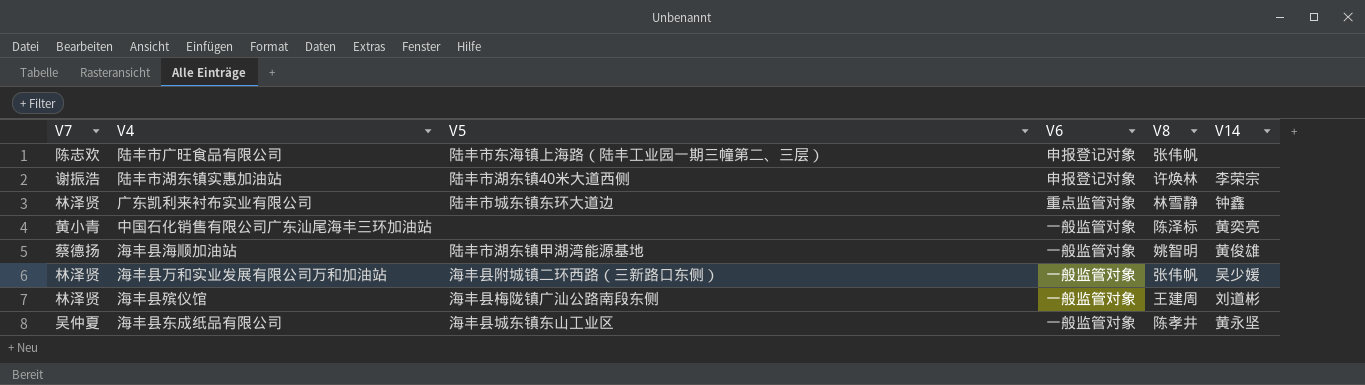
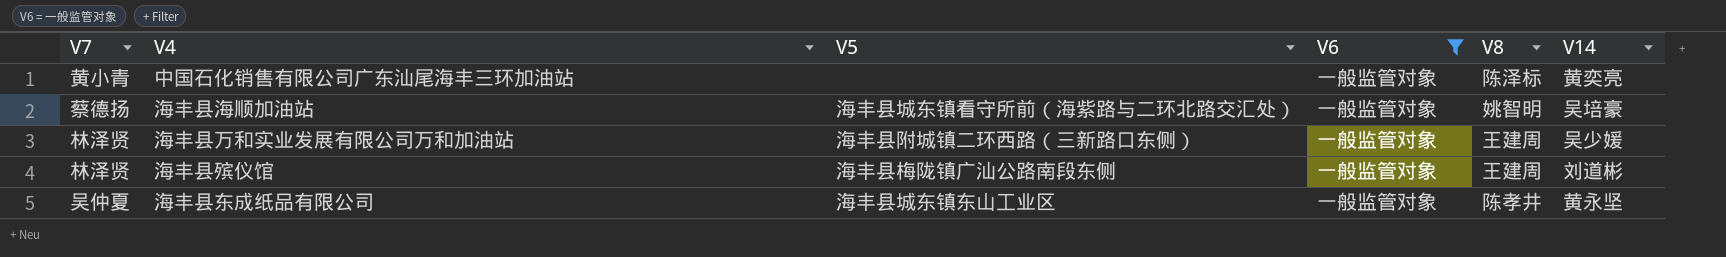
filter: none -> V6 = 一般监管对象
海丰县海顺加油站 | V5: 陆丰市湖东镇甲湖湾能源基地 -> 海丰县城东镇看守所前（海紫路与二环北路交汇处）
海丰县海顺加油站 | V14: 黄俊雄 -> 吴培豪
海丰县万和实业发展有限公司万和加油站 | V8: 张伟帆 -> 王建周

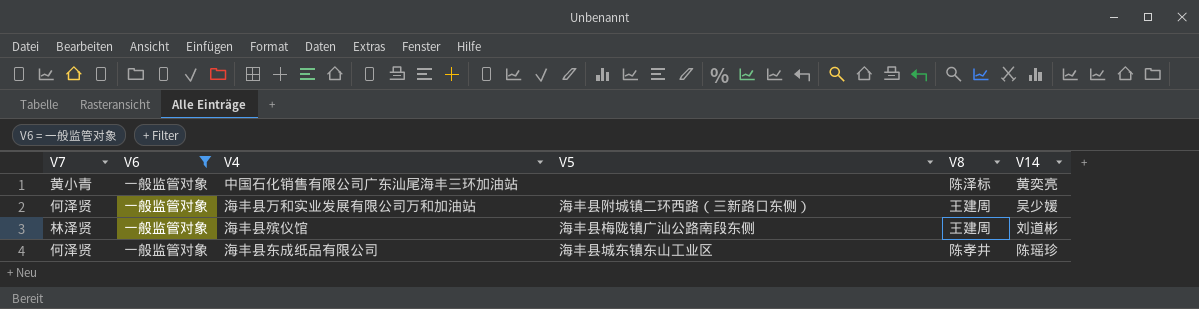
column V6 | position: 4 -> 2
row 海丰县海顺加油站: 蔡德扬 | 海丰县城东镇看守所前（海紫路与二环北路交汇处） | 一般监管对象 | 姚智明 | 吴培豪 -> none
海丰县万和实业发展有限公司万和加油站 | V7: 林泽贤 -> 何泽贤
海丰县东成纸品有限公司 | V7: 吴仲夏 -> 何泽贤
海丰县东成纸品有限公司 | V14: 黄永坚 -> 陈瑶珍

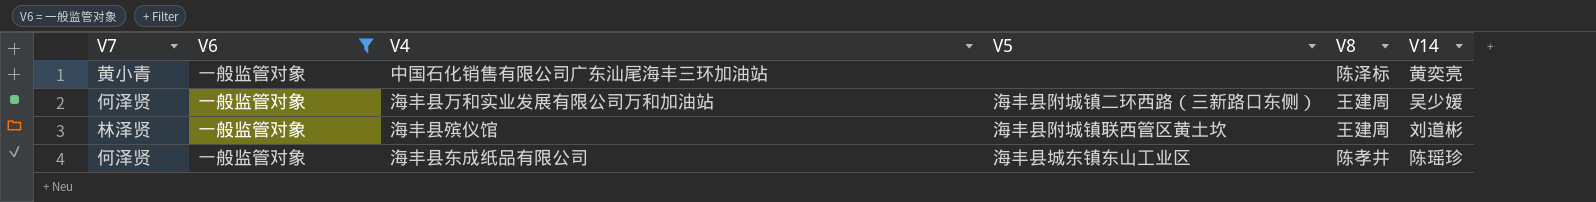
海丰县殡仪馆 | V5: 海丰县梅陇镇广汕公路南段东侧 -> 海丰县附城镇联西管区黄土坎

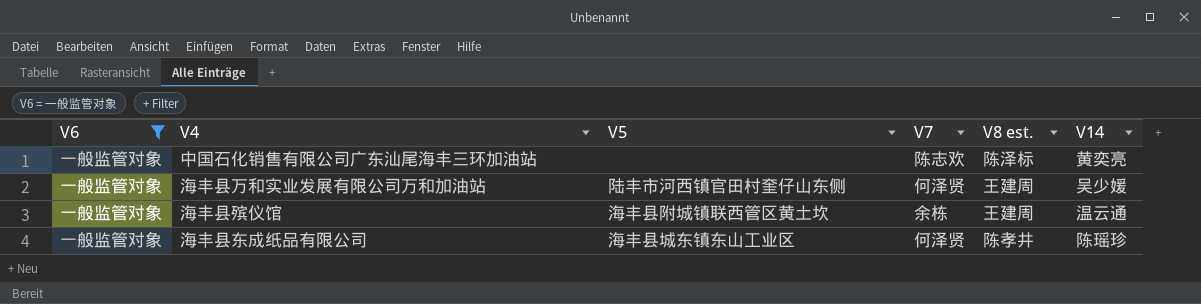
column V7 | position: 1 -> 4
column name: V8 -> V8 est.
中国石化销售有限公司广东汕尾海丰三环加油站 | V7: 黄小青 -> 陈志欢
海丰县万和实业发展有限公司万和加油站 | V5: 海丰县附城镇二环西路（三新路口东侧） -> 陆丰市河西镇官田村奎仔山东侧
海丰县殡仪馆 | V7: 林泽贤 -> 余栋
海丰县殡仪馆 | V14: 刘道彬 -> 温云通

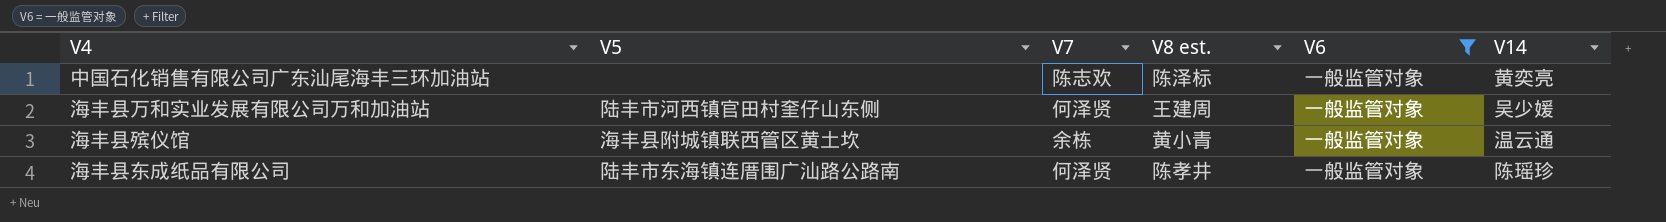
column V6 | position: 1 -> 5
海丰县殡仪馆 | V8 est.: 王建周 -> 黄小青
海丰县东成纸品有限公司 | V5: 海丰县城东镇东山工业区 -> 陆丰市东海镇连厝围广汕路公路南

